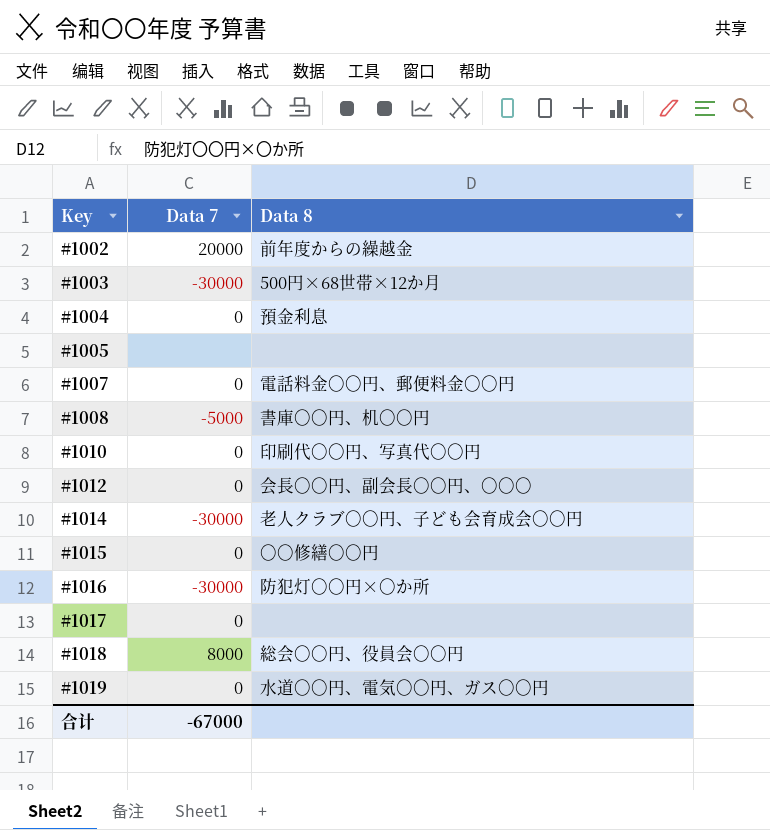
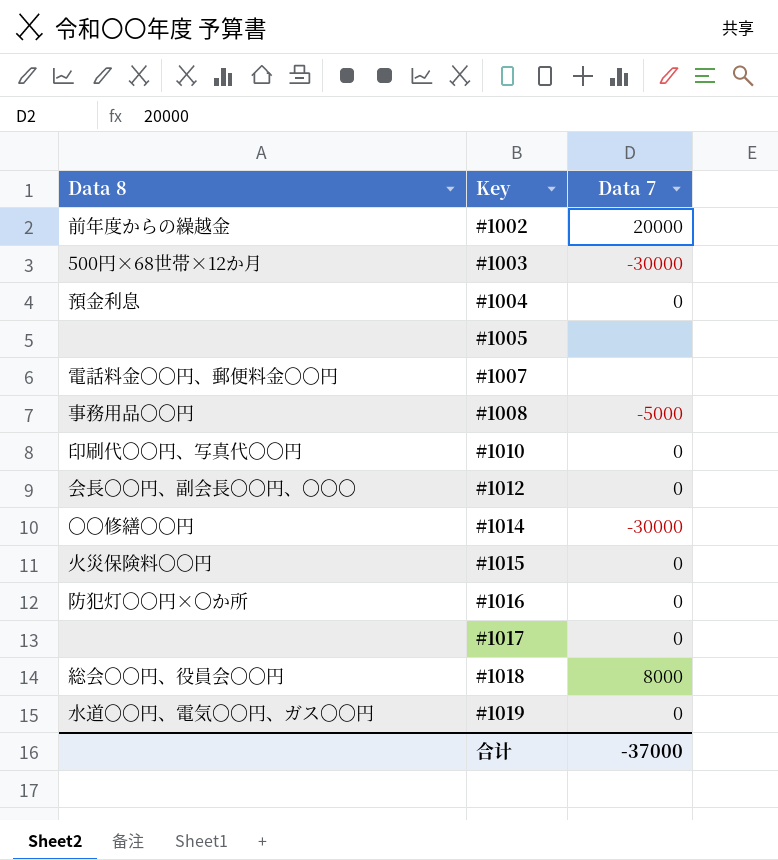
column Data 8 | position: 3 -> 1
#1007 | Data 7: 0 -> none
#1008 | Data 8: 書庫〇〇円、机〇〇円 -> 事務用品〇〇円
#1014 | Data 8: 老人クラブ〇〇円、子ども会育成会〇〇円 -> 〇〇修繕〇〇円
#1015 | Data 8: 〇〇修繕〇〇円 -> 火災保険料〇〇円
#1016 | Data 7: -30000 -> 0
合计 | Data 7: -67000 -> -37000

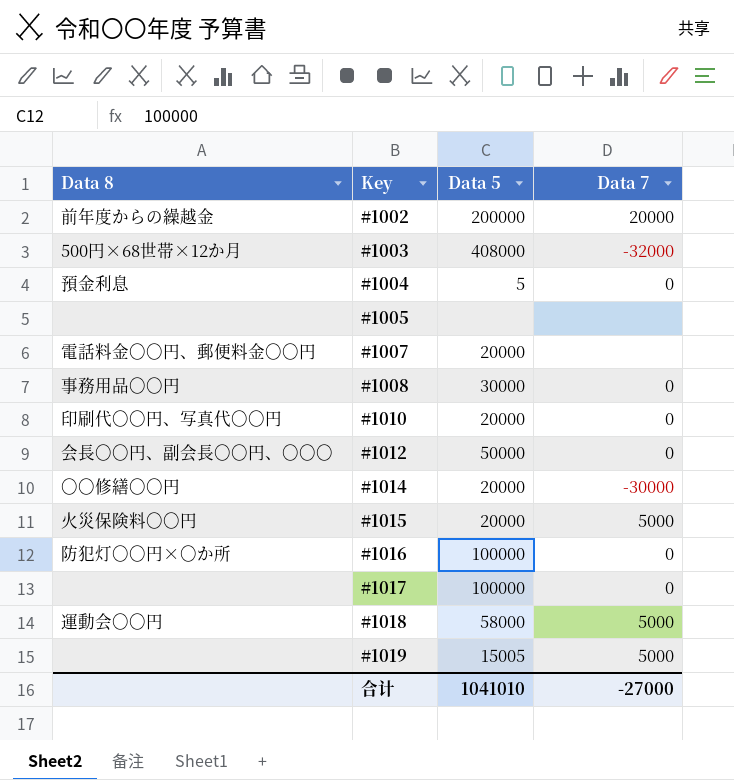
column Data 5 | position: none -> 3
#1003 | Data 7: -30000 -> -32000
#1008 | Data 7: -5000 -> 0
#1015 | Data 7: 0 -> 5000
#1018 | Data 8: 総会〇〇円、役員会〇〇円 -> 運動会〇〇円
#1018 | Data 7: 8000 -> 5000
#1019 | Data 8: 水道〇〇円、電気〇〇円、ガス〇〇円 -> none
#1019 | Data 7: 0 -> 5000
合计 | Data 7: -37000 -> -27000

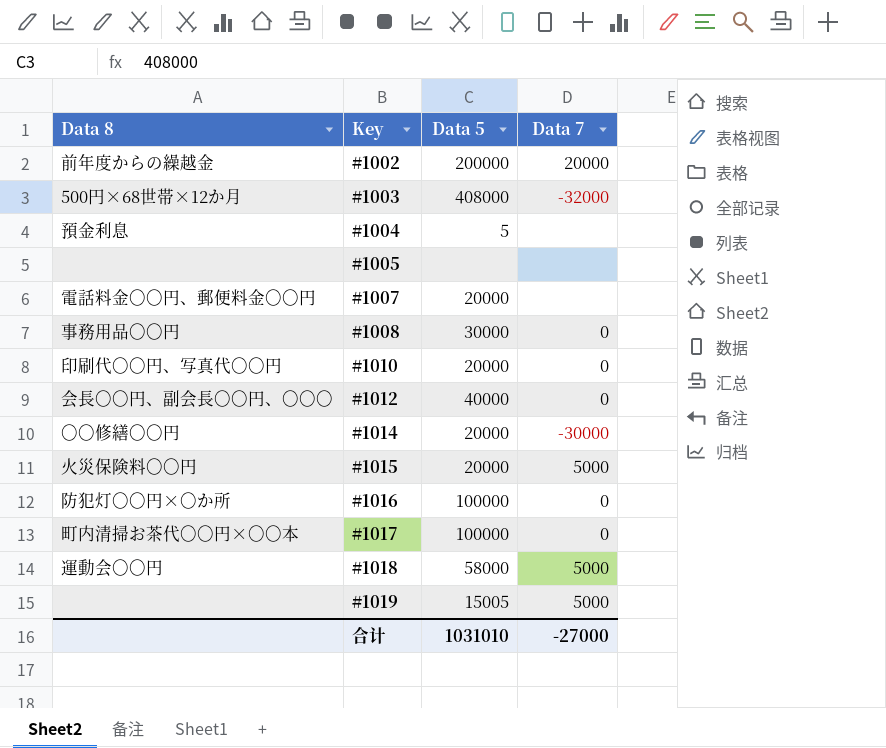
#1004 | Data 7: 0 -> none
#1012 | Data 5: 50000 -> 40000
#1017 | Data 8: none -> 町内清掃お茶代〇〇円×〇〇本
合计 | Data 5: 1041010 -> 1031010

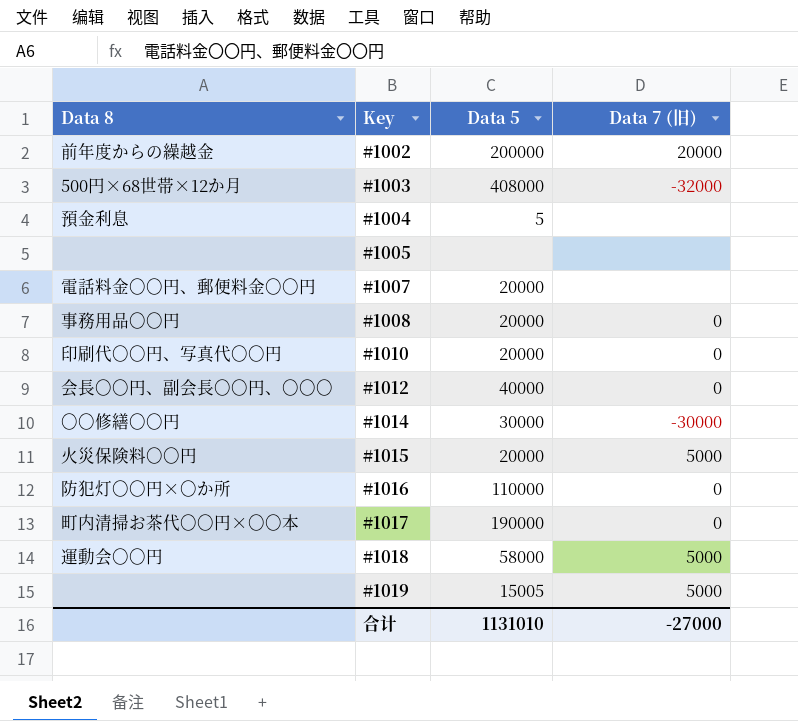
column name: Data 7 -> Data 7 (旧)
#1008 | Data 5: 30000 -> 20000
#1014 | Data 5: 20000 -> 30000
#1016 | Data 5: 100000 -> 110000
#1017 | Data 5: 100000 -> 190000
合计 | Data 5: 1031010 -> 1131010

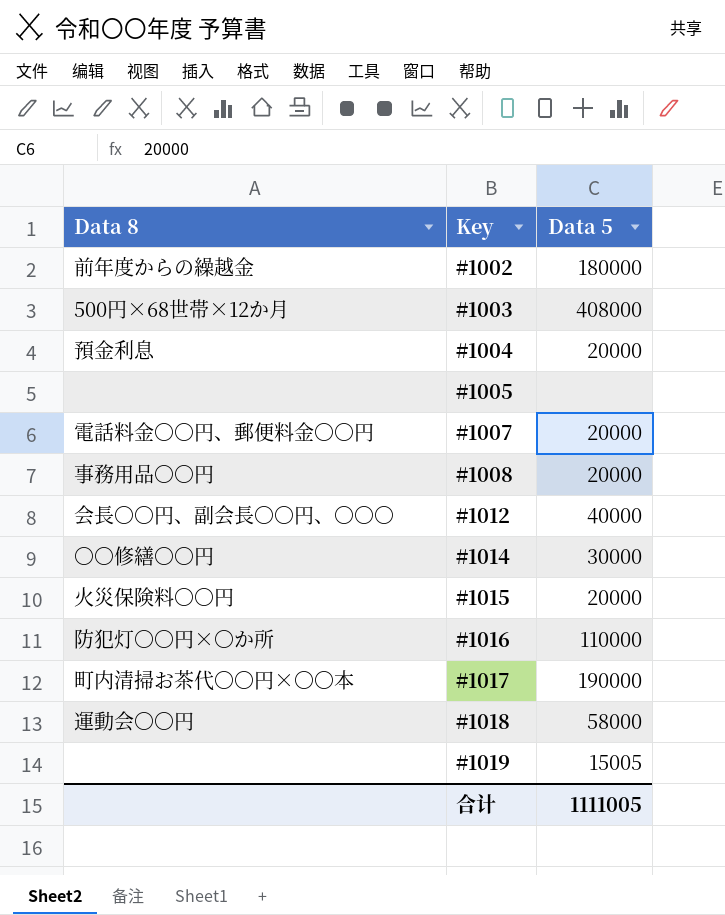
column Data 7 (旧) | position: 4 -> none
row #1010: 印刷代〇〇円、写真代〇〇円 | 20000 | 0 -> none
#1002 | Data 5: 200000 -> 180000
#1004 | Data 5: 5 -> 20000
合计 | Data 5: 1131010 -> 1111005

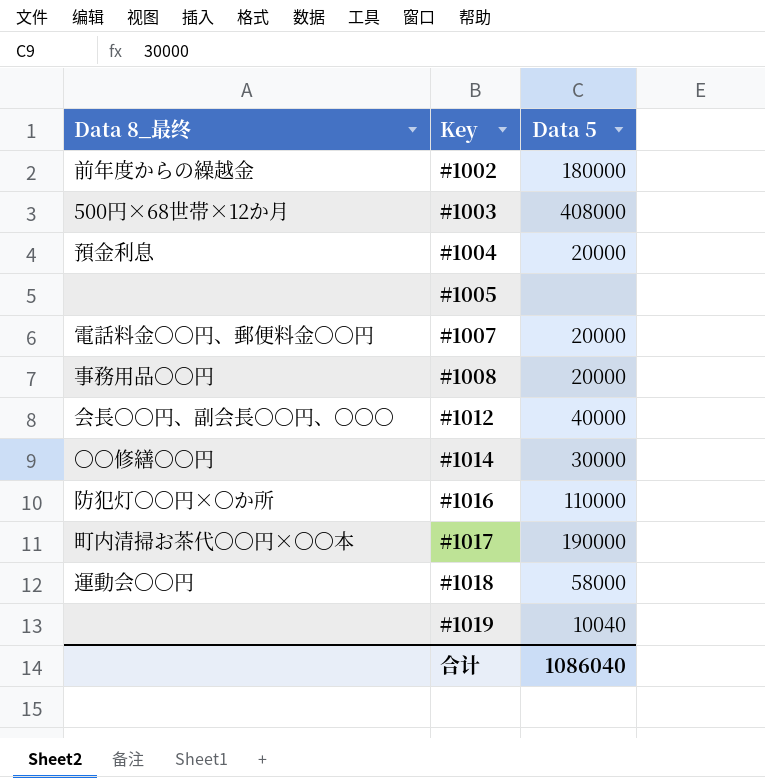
column name: Data 8 -> Data 8_最终
row #1015: 火災保険料〇〇円 | 20000 -> none
#1019 | Data 5: 15005 -> 10040
合计 | Data 5: 1111005 -> 1086040

